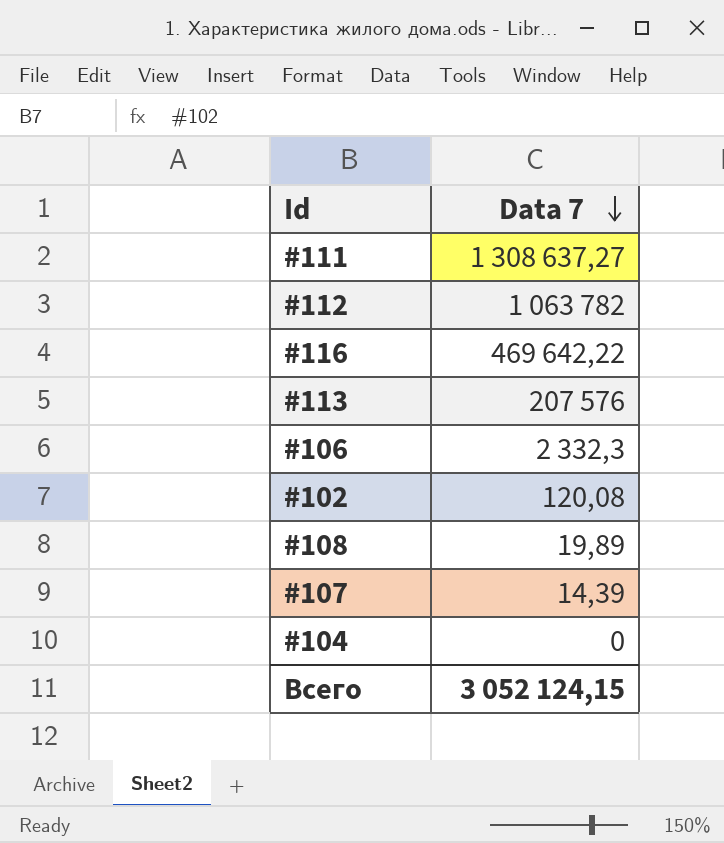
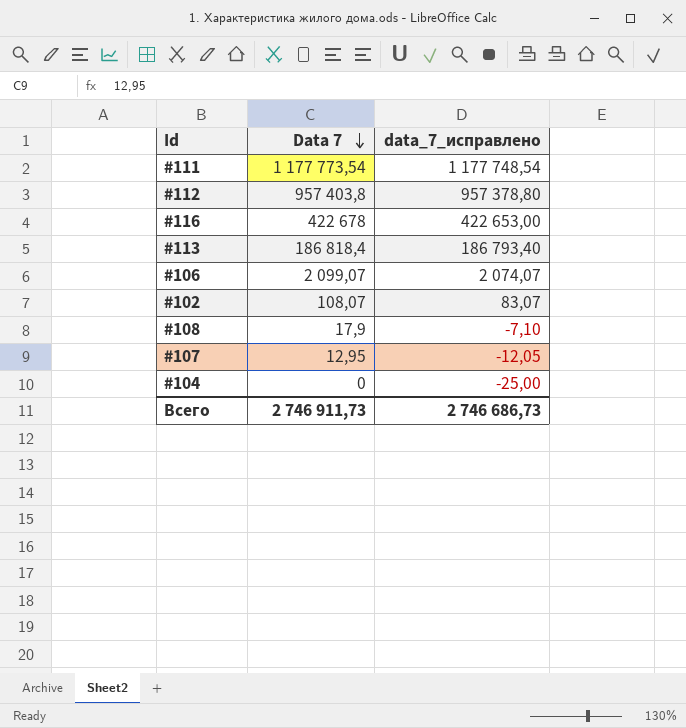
column data_7_исправлено | formula: none -> [Data 7] - 25
#111 | Data 7: 1 308 637,27 -> 1 177 773,54
#112 | Data 7: 1 063 782 -> 957 403,8
#116 | Data 7: 469 642,22 -> 422 678
#113 | Data 7: 207 576 -> 186 818,4
#106 | Data 7: 2 332,3 -> 2 099,07
#102 | Data 7: 120,08 -> 108,07
#108 | Data 7: 19,89 -> 17,9
#107 | Data 7: 14,39 -> 12,95
Всего | Data 7: 3 052 124,15 -> 2 746 911,73

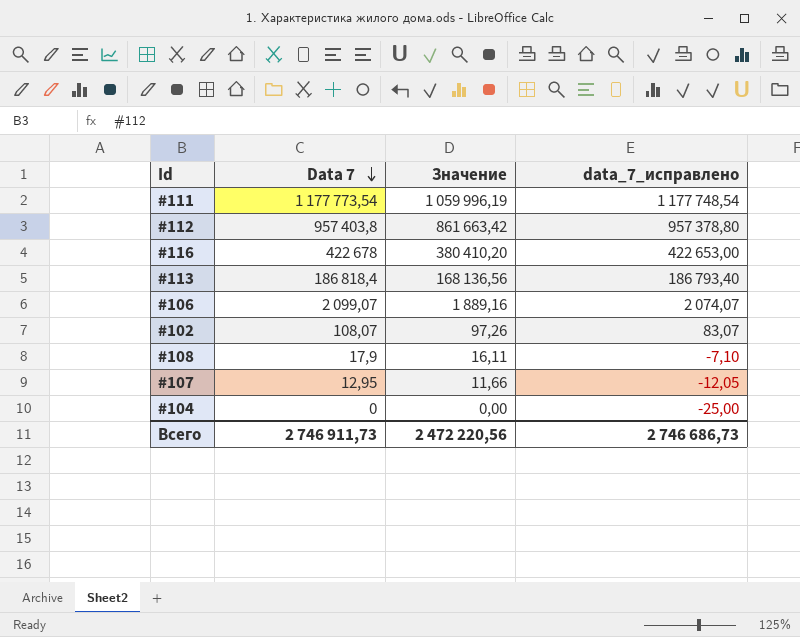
column Значение | formula: none -> [Data 7] * 0,9

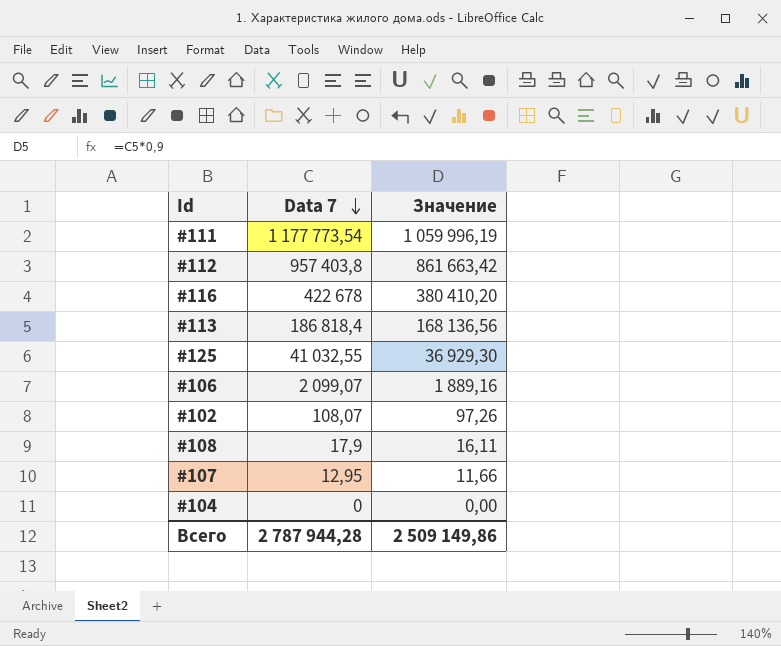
column data_7_исправлено | formula: [Data 7] - 25 -> none
row #125: none -> 41 032,55 | 36 929,30
Всего | Data 7: 2 746 911,73 -> 2 787 944,28
Всего | Значение: 2 472 220,56 -> 2 509 149,86

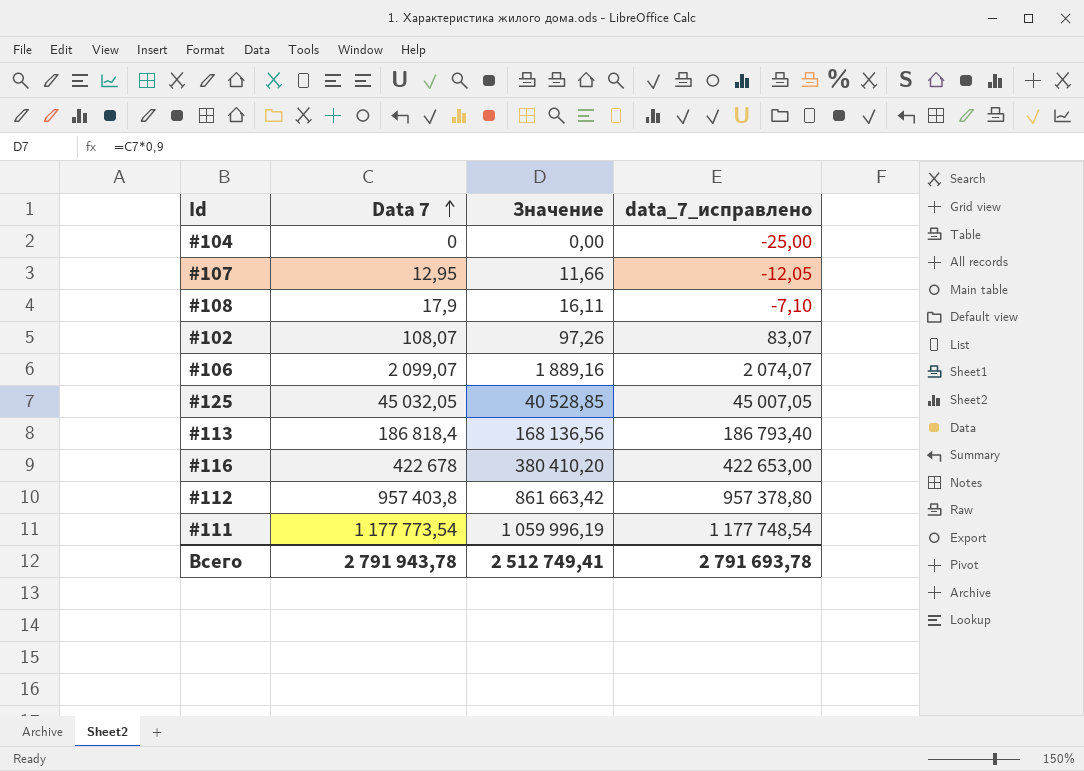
row order: Data 7 descending -> Data 7 ascending
column data_7_исправлено | formula: none -> [Data 7] - 25
#125 | Data 7: 41 032,55 -> 45 032,05
#125 | Значение: 36 929,30 -> 40 528,85
Всего | Data 7: 2 787 944,28 -> 2 791 943,78
Всего | Значение: 2 509 149,86 -> 2 512 749,41

